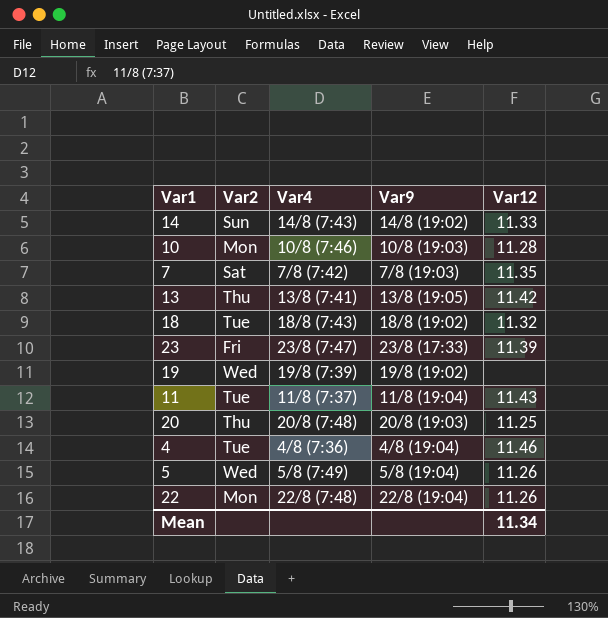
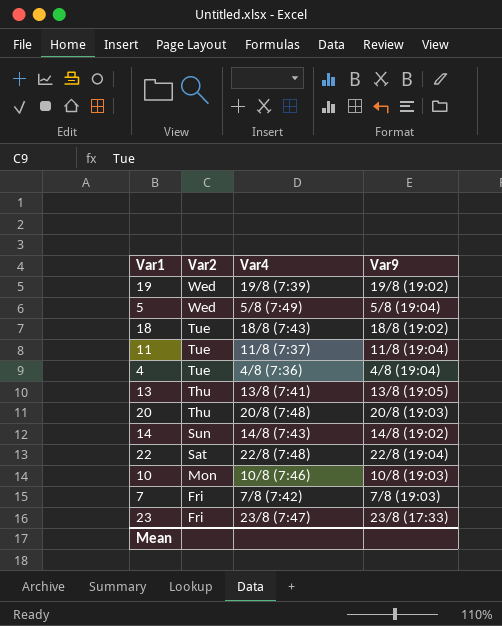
row order: none -> Var2 descending
column Var12 | position: 5 -> none
22 | Var2: Mon -> Sat
7 | Var2: Sat -> Fri

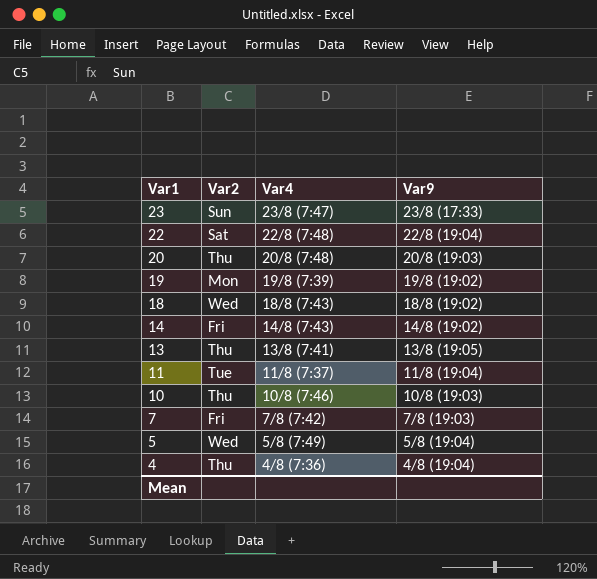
row order: Var2 descending -> Var1 descending
23 | Var2: Fri -> Sun
19 | Var2: Wed -> Mon
18 | Var2: Tue -> Wed
14 | Var2: Sun -> Fri
10 | Var2: Mon -> Thu
4 | Var2: Tue -> Thu

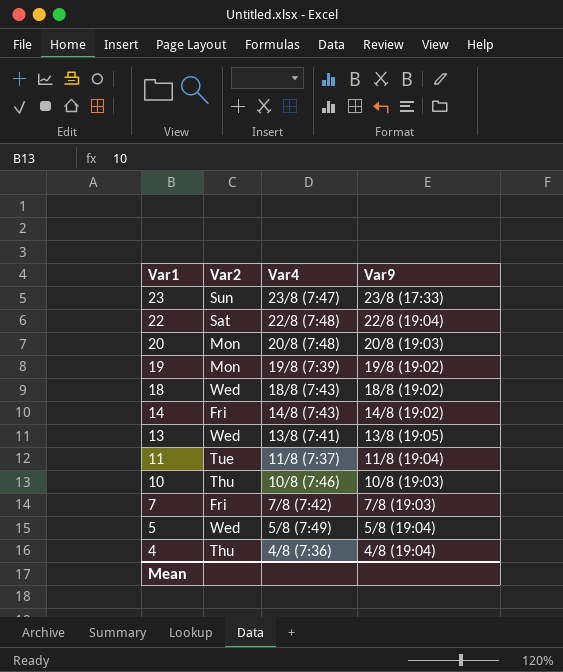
20 | Var2: Thu -> Mon
13 | Var2: Thu -> Wed

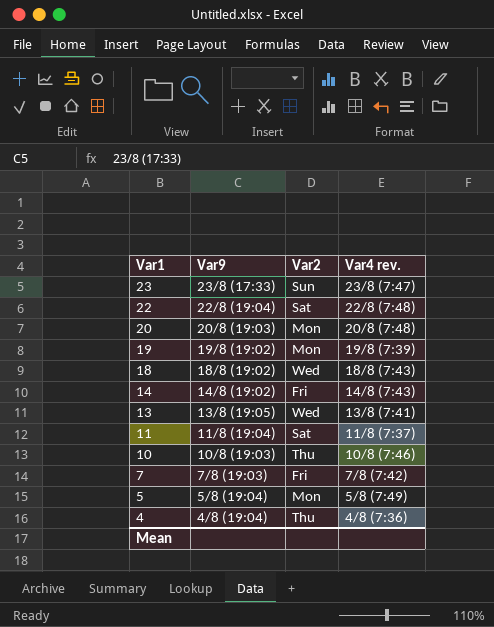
column Var9 | position: 4 -> 2
column name: Var4 -> Var4 rev.
11 | Var2: Tue -> Sat
5 | Var2: Wed -> Mon

